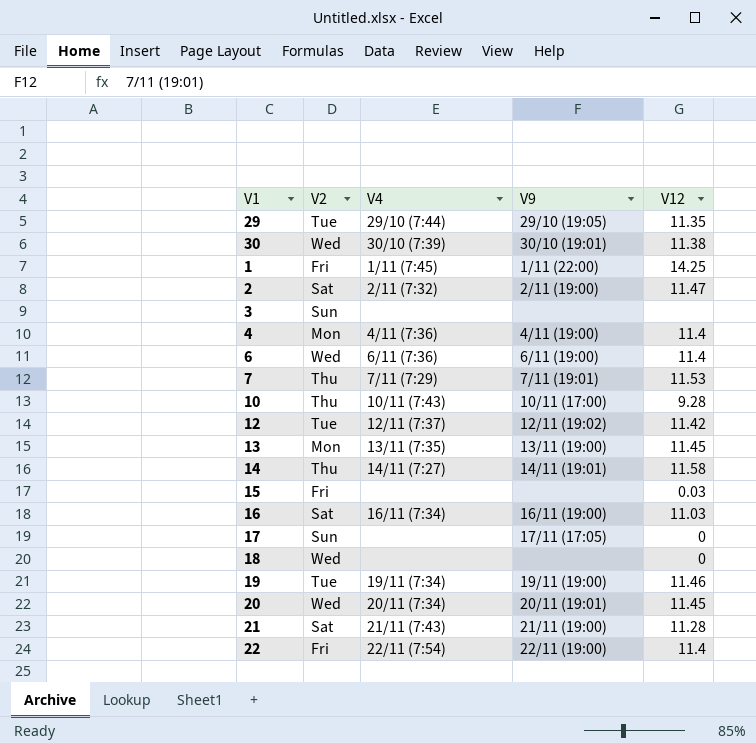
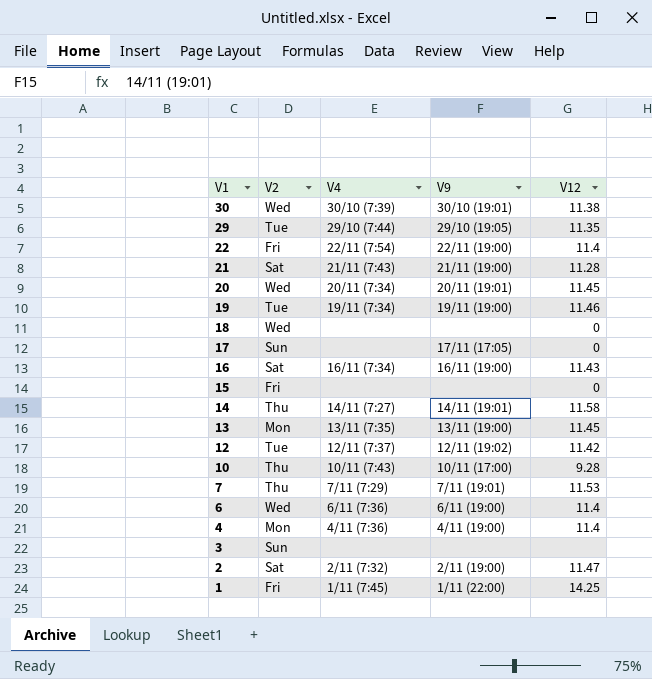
row order: none -> V1 descending
16 | V12: 11.03 -> 11.43
15 | V12: 0.03 -> 0

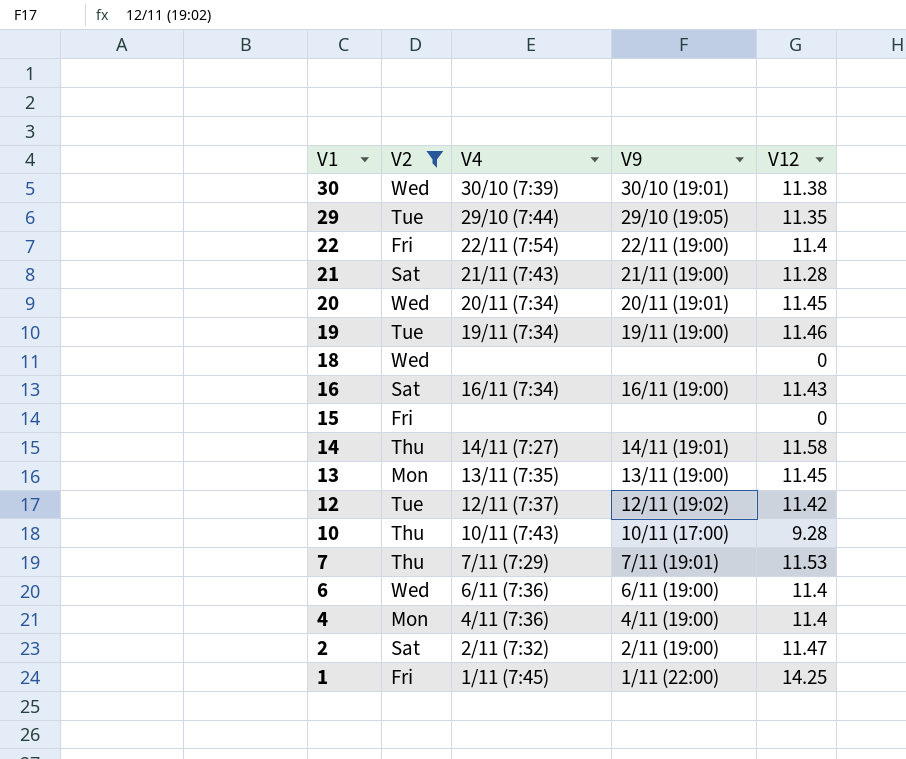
filter: none -> V2 != Sun

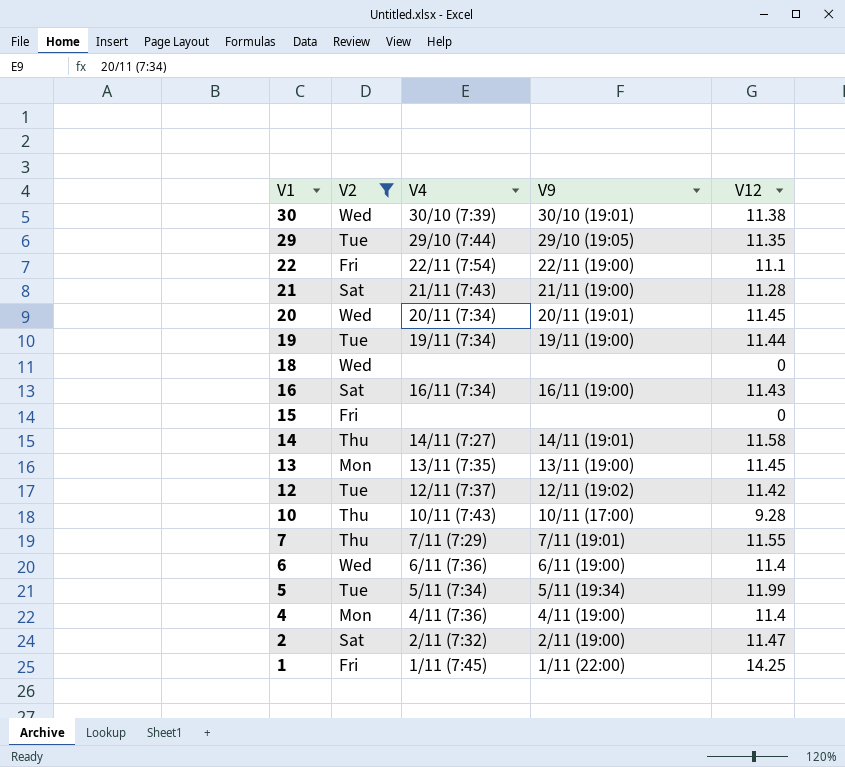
22 | V12: 11.4 -> 11.1
19 | V12: 11.46 -> 11.44
7 | V12: 11.53 -> 11.55
row 5: none -> Tue | 5/11 (7:34) | 5/11 (19:34) | 11.99

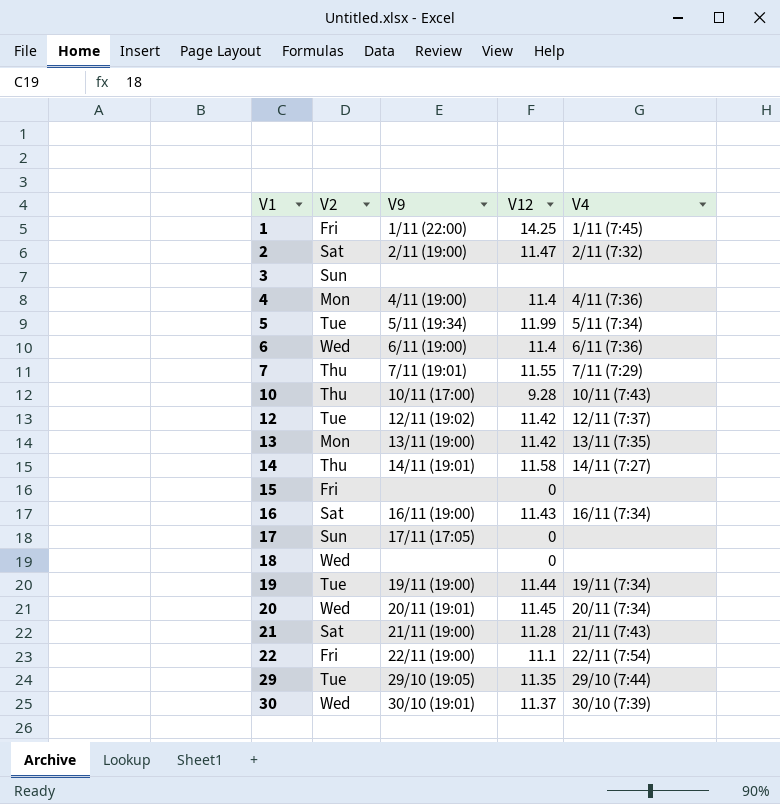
filter: V2 != Sun -> none
row order: V1 descending -> V1 ascending
column V4 | position: 3 -> 5
13 | V12: 11.45 -> 11.42
30 | V12: 11.38 -> 11.37

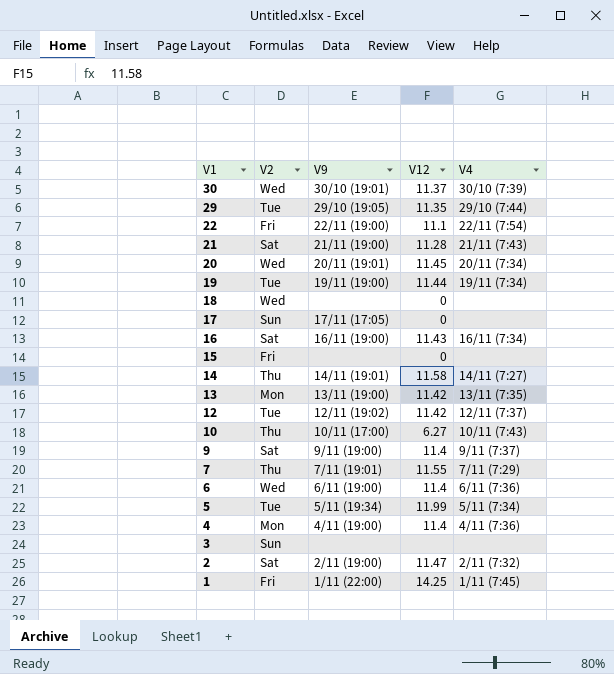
row order: V1 ascending -> V1 descending
10 | V12: 9.28 -> 6.27
row 9: none -> Sat | 9/11 (19:00) | 11.4 | 9/11 (7:37)

